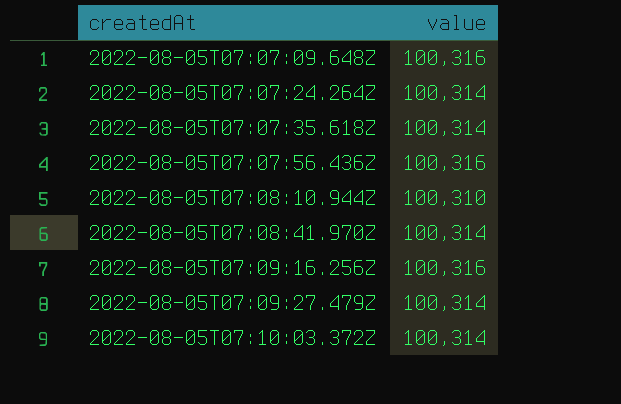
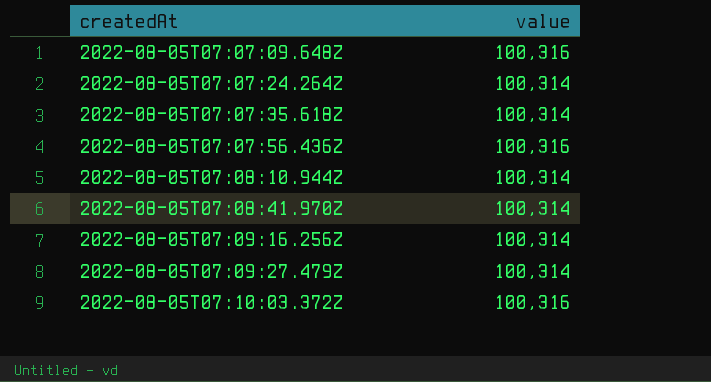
2022-08-05T07:08:10.944Z | value: 100,310 -> 100,314
2022-08-05T07:09:16.256Z | value: 100,316 -> 100,314
2022-08-05T07:10:03.372Z | value: 100,314 -> 100,316

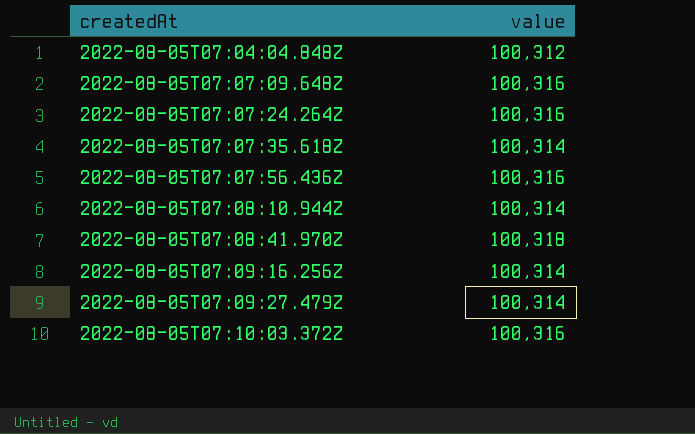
row 2022-08-05T07:04:04.848Z: none -> 100,312
2022-08-05T07:07:24.264Z | value: 100,314 -> 100,316
2022-08-05T07:08:41.970Z | value: 100,314 -> 100,318

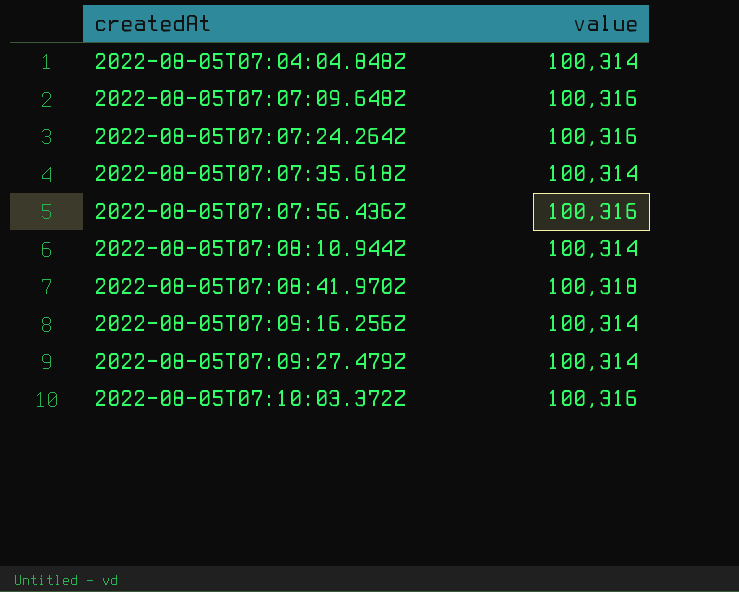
2022-08-05T07:04:04.848Z | value: 100,312 -> 100,314

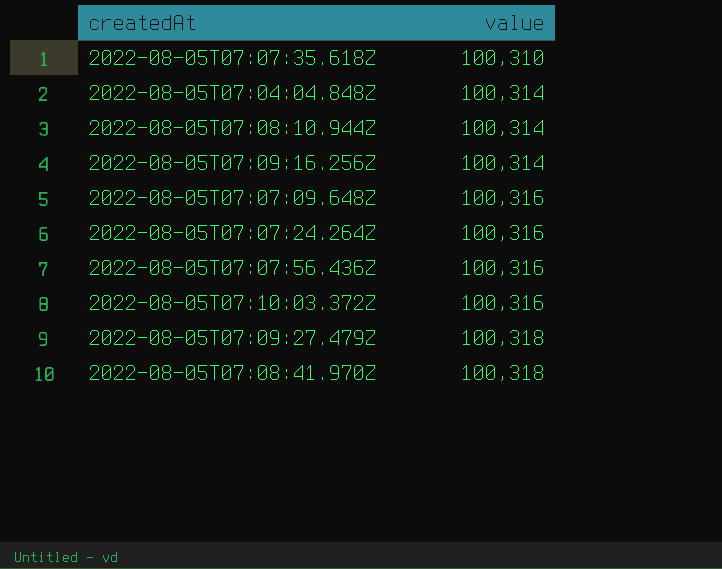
row order: createdAt ascending -> value ascending
2022-08-05T07:07:35.618Z | value: 100,314 -> 100,310
2022-08-05T07:09:27.479Z | value: 100,314 -> 100,318

